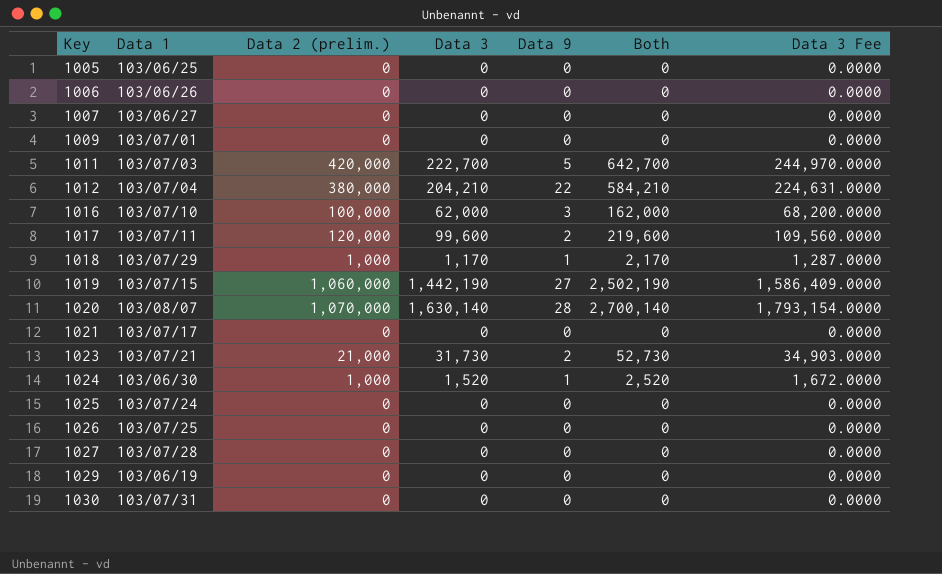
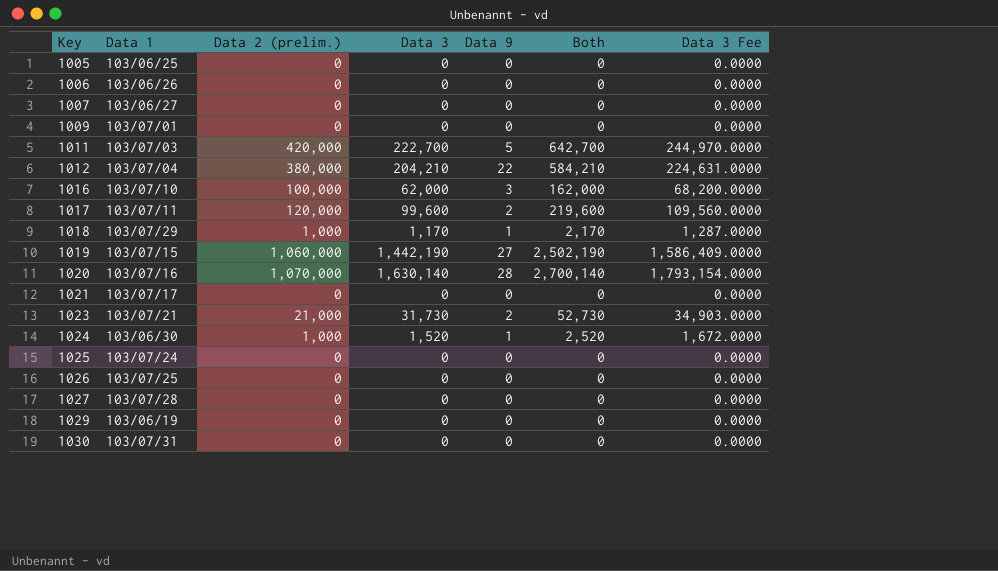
1020 | Data 1: 103/08/07 -> 103/07/16

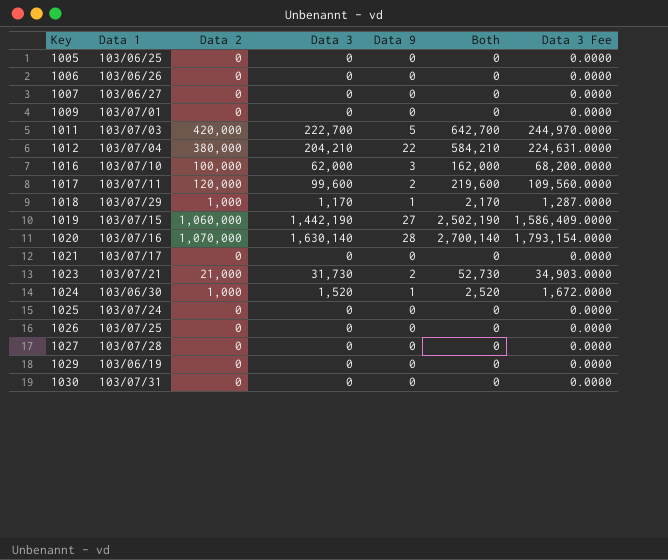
column name: Data 2 (prelim.) -> Data 2

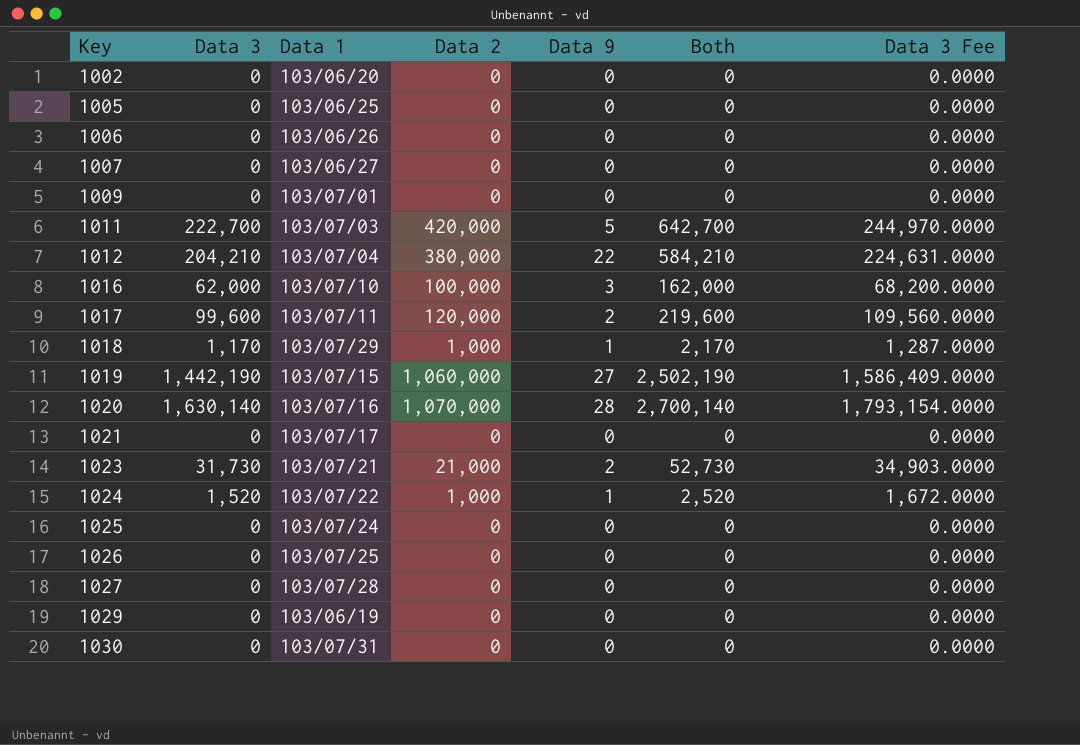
column Data 3 | position: 4 -> 2
row 1002: none -> 0 | 103/06/20 | 0 | 0 | 0 | 0.0000
1024 | Data 1: 103/06/30 -> 103/07/22

